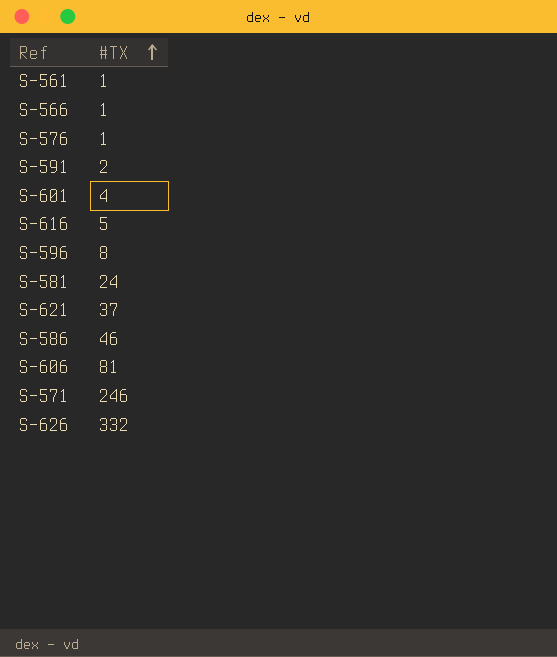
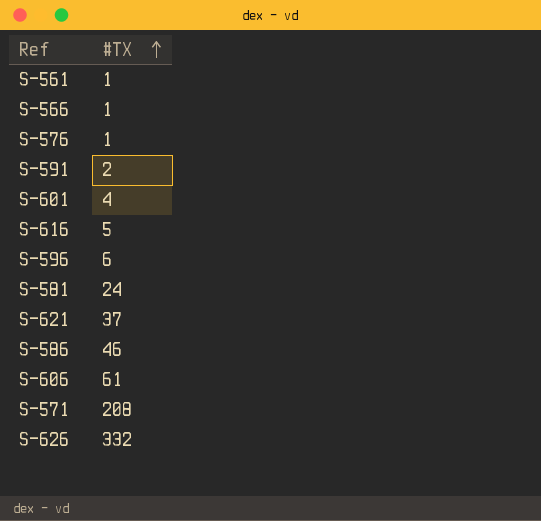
S-596 | #TX: 8 -> 6
S-606 | #TX: 81 -> 61
S-571 | #TX: 246 -> 208

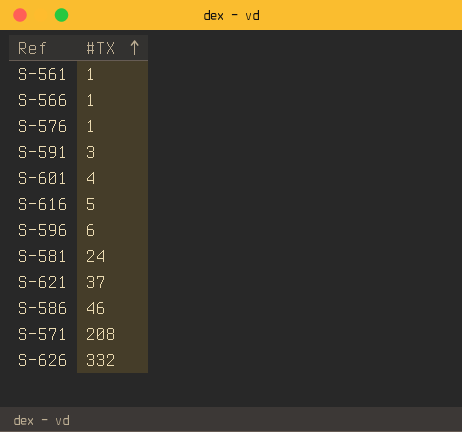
row S-606: 61 -> none
S-591 | #TX: 2 -> 3

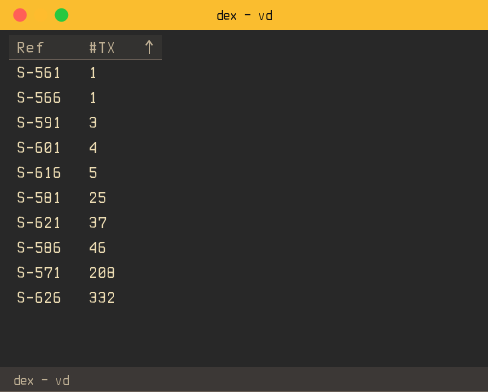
row S-576: 1 -> none
row S-596: 6 -> none
S-581 | #TX: 24 -> 25

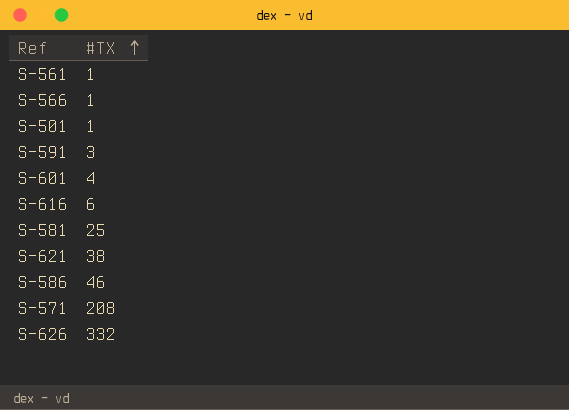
row S-501: none -> 1
S-616 | #TX: 5 -> 6
S-621 | #TX: 37 -> 38

